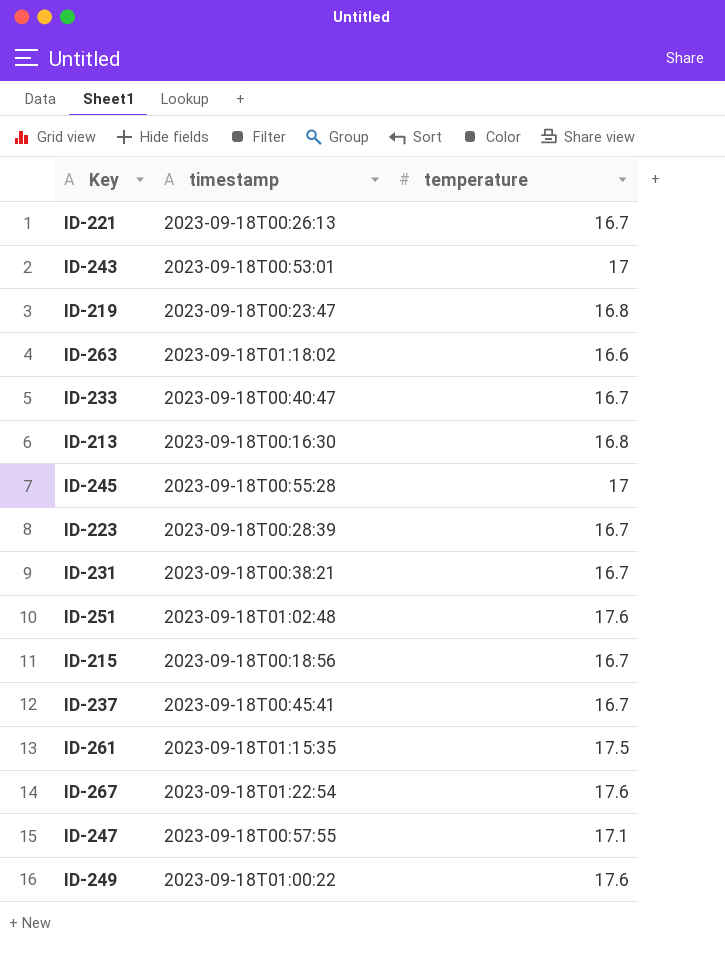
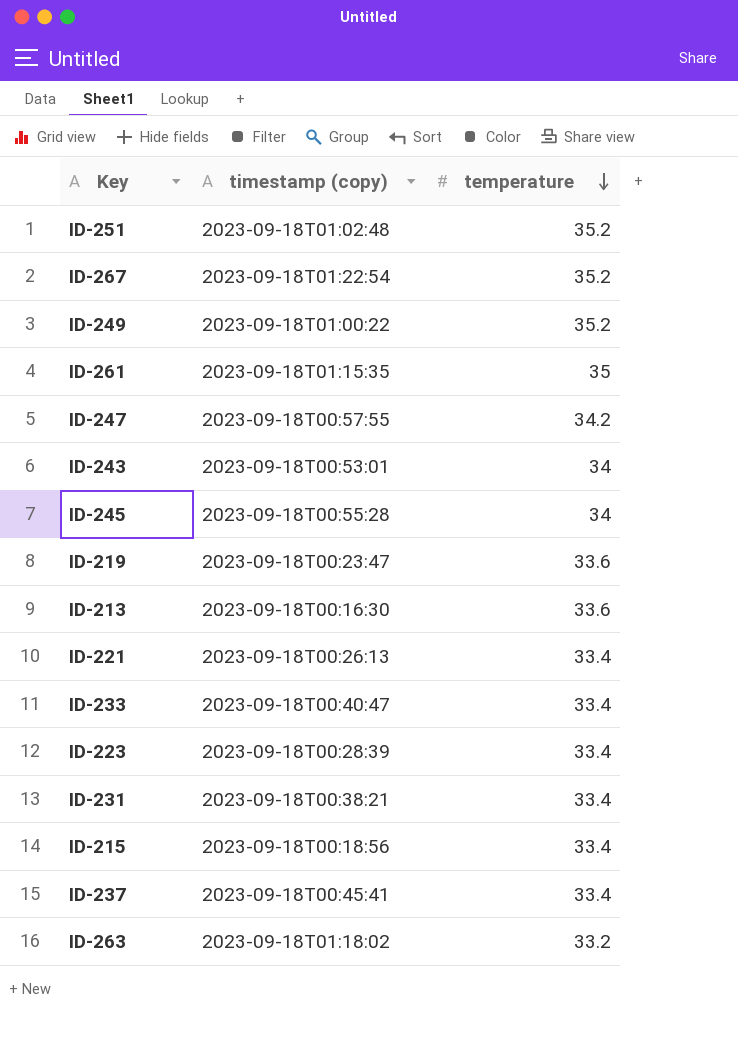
row order: none -> temperature descending
column name: timestamp -> timestamp (copy)
ID-251 | temperature: 17.6 -> 35.2
ID-267 | temperature: 17.6 -> 35.2
ID-249 | temperature: 17.6 -> 35.2
ID-261 | temperature: 17.5 -> 35
ID-247 | temperature: 17.1 -> 34.2
ID-243 | temperature: 17 -> 34
ID-245 | temperature: 17 -> 34
ID-219 | temperature: 16.8 -> 33.6
ID-213 | temperature: 16.8 -> 33.6
ID-221 | temperature: 16.7 -> 33.4
ID-233 | temperature: 16.7 -> 33.4
ID-223 | temperature: 16.7 -> 33.4
ID-231 | temperature: 16.7 -> 33.4
ID-215 | temperature: 16.7 -> 33.4
ID-237 | temperature: 16.7 -> 33.4
ID-263 | temperature: 16.6 -> 33.2

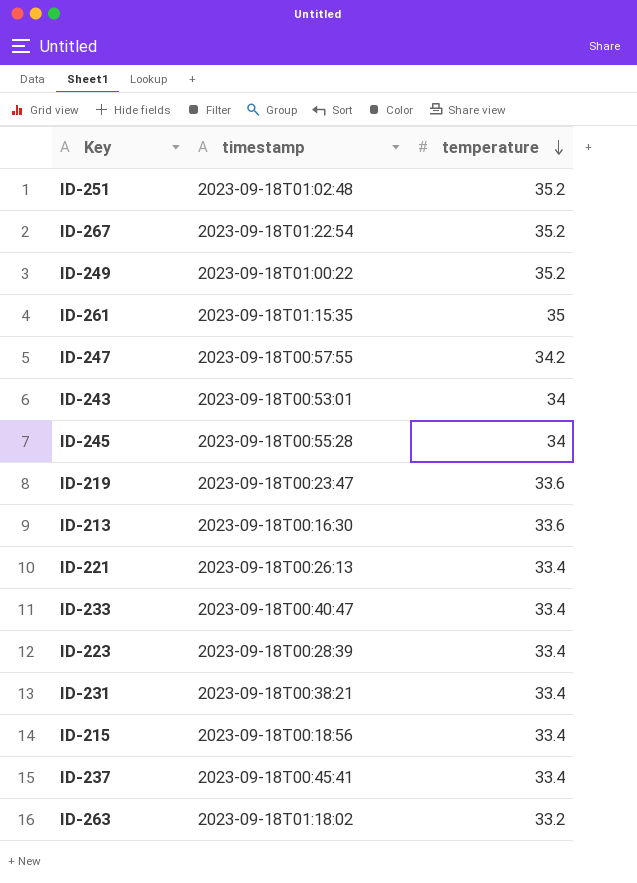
column name: timestamp (copy) -> timestamp

